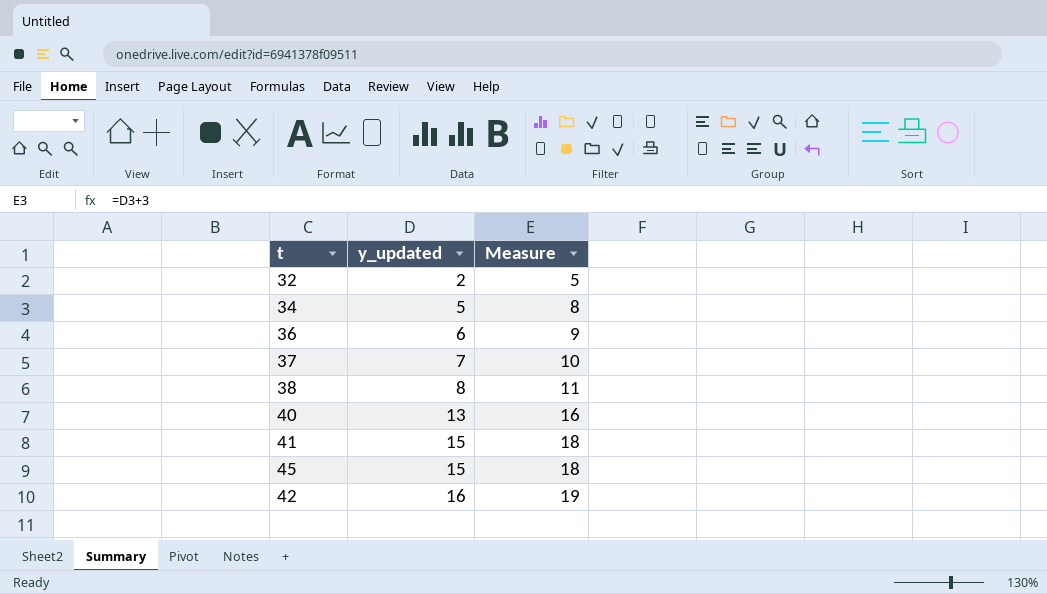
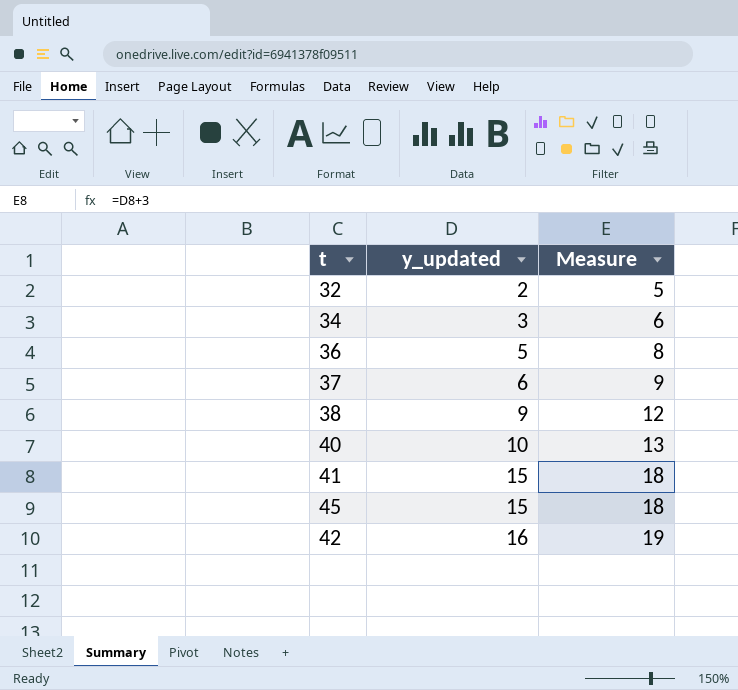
34 | y_updated: 5 -> 3
34 | Measure: 8 -> 6
36 | y_updated: 6 -> 5
36 | Measure: 9 -> 8
37 | y_updated: 7 -> 6
37 | Measure: 10 -> 9
38 | y_updated: 8 -> 9
38 | Measure: 11 -> 12
40 | y_updated: 13 -> 10
40 | Measure: 16 -> 13

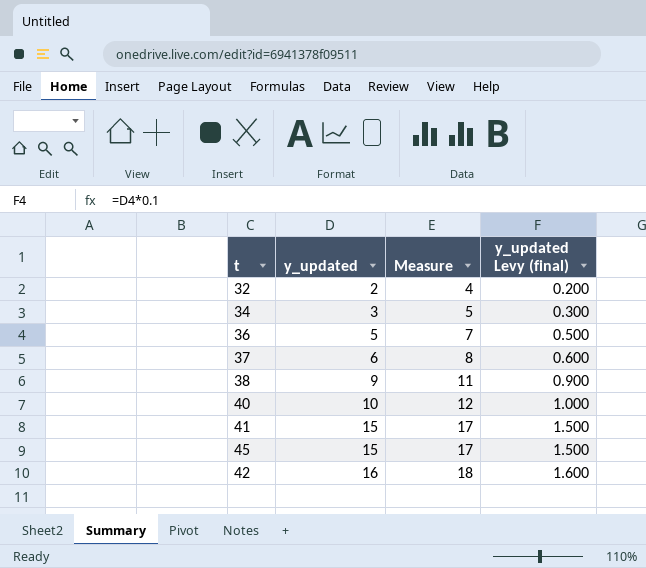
column Measure | formula: [y_updated] + 3 -> [y_updated] + 2
column y_updated Levy (final) | formula: none -> [y_updated] * 0.1

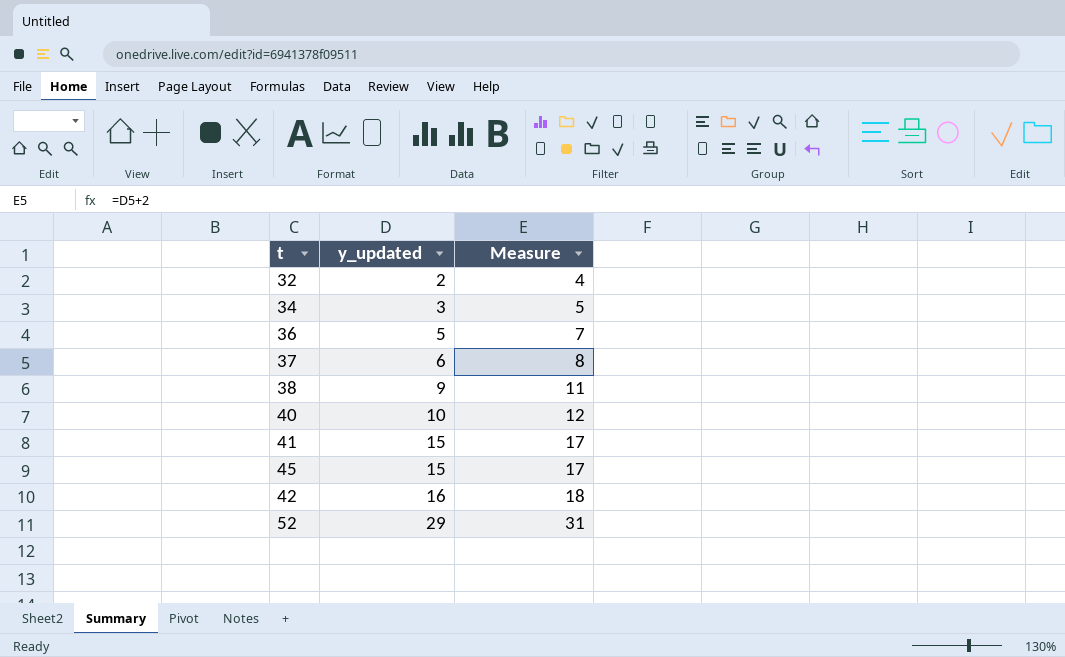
column y_updated Levy (final) | formula: [y_updated] * 0.1 -> none
row 52: none -> 29 | 31

